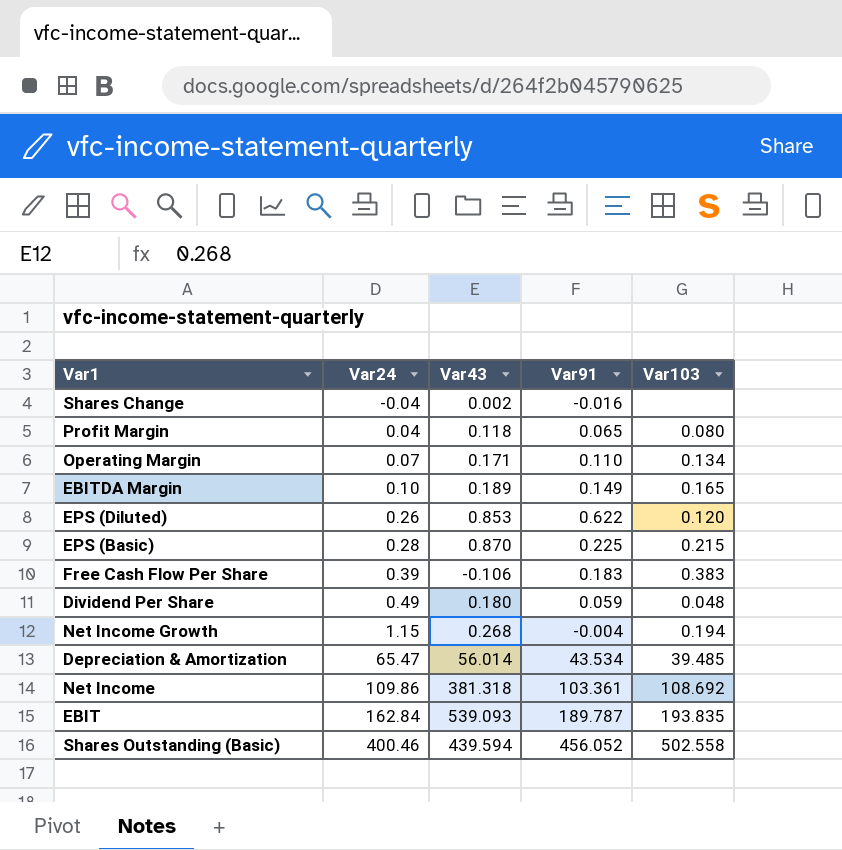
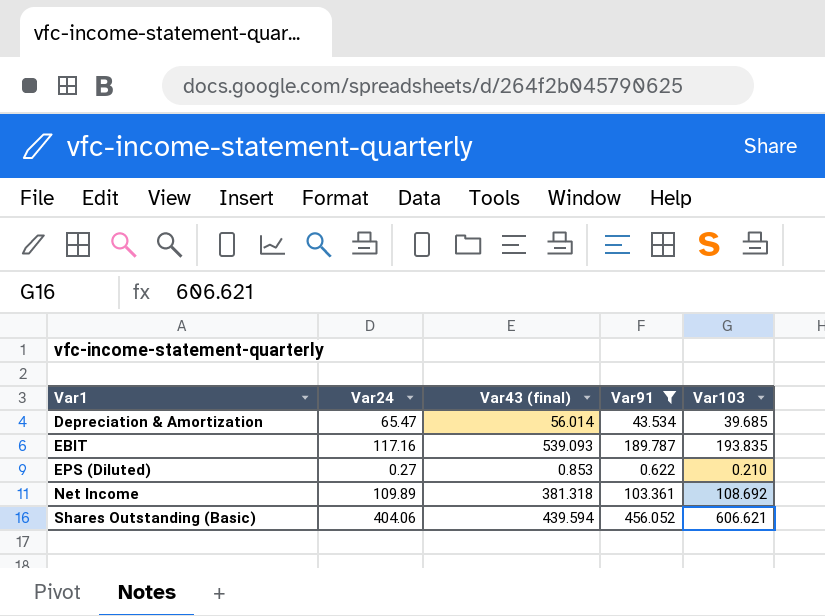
filter: none -> Var91 >= 0.622
row order: Var24 ascending -> Var1 ascending
column name: Var43 -> Var43 (final)
Depreciation & Amortization | Var103: 39.485 -> 39.685
EBIT | Var24: 162.84 -> 117.16
EPS (Diluted) | Var24: 0.26 -> 0.27
EPS (Diluted) | Var103: 0.120 -> 0.210
Net Income | Var24: 109.86 -> 109.89
Shares Outstanding (Basic) | Var24: 400.46 -> 404.06
Shares Outstanding (Basic) | Var103: 502.558 -> 606.621

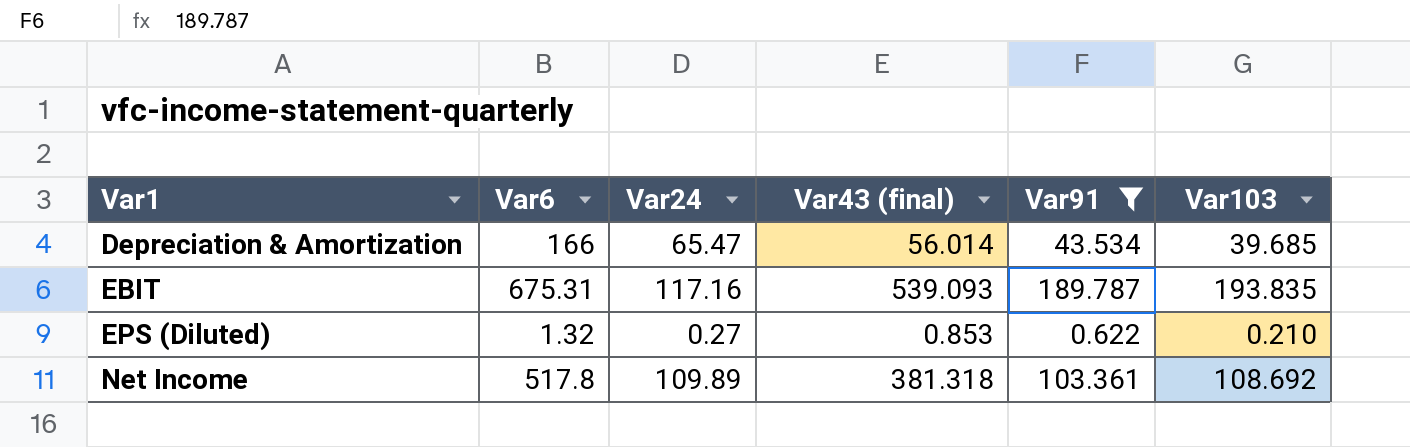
column Var6 | position: none -> 2
row Shares Outstanding (Basic): 404.06 | 439.594 | 456.052 | 606.621 -> none

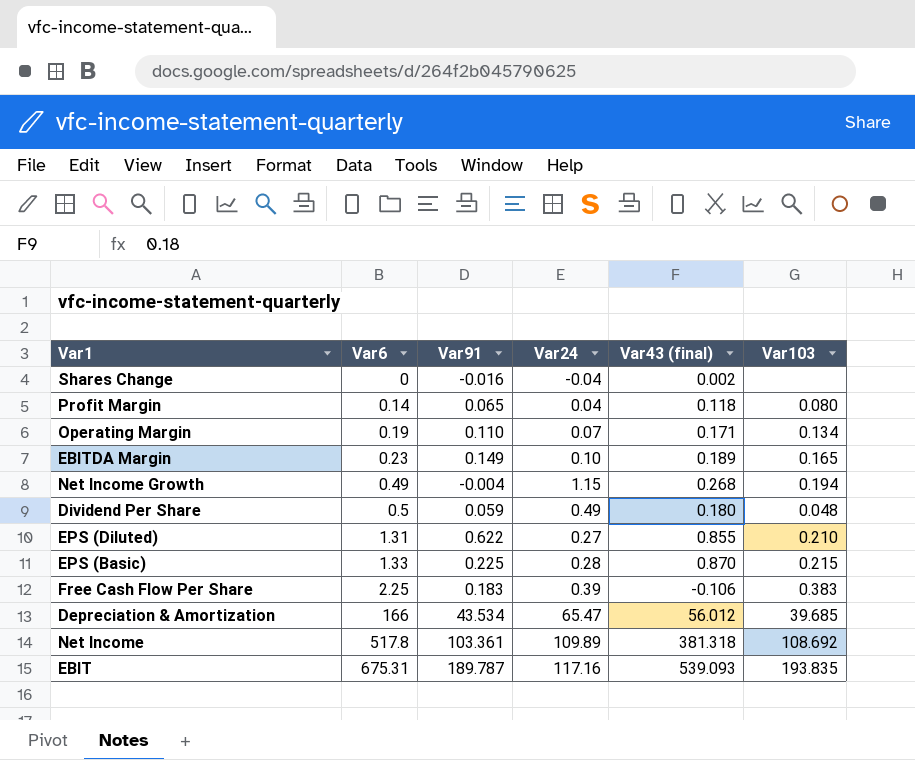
filter: Var91 >= 0.622 -> none
row order: Var1 ascending -> Var6 ascending
column Var91 | position: 5 -> 3
EPS (Diluted) | Var6: 1.32 -> 1.31
EPS (Diluted) | Var43 (final): 0.853 -> 0.855
Depreciation & Amortization | Var43 (final): 56.014 -> 56.012

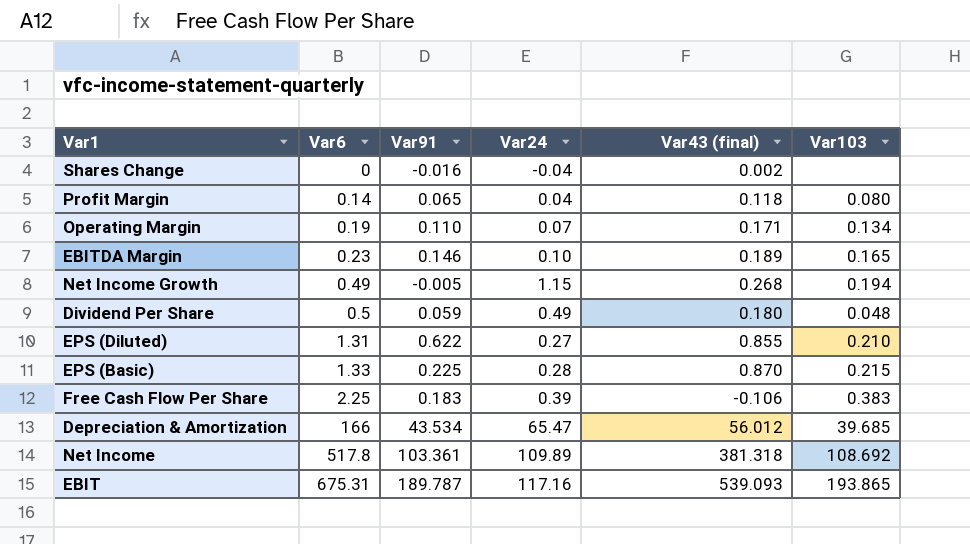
EBITDA Margin | Var91: 0.149 -> 0.146
Net Income Growth | Var91: -0.004 -> -0.005
EBIT | Var103: 193.835 -> 193.865

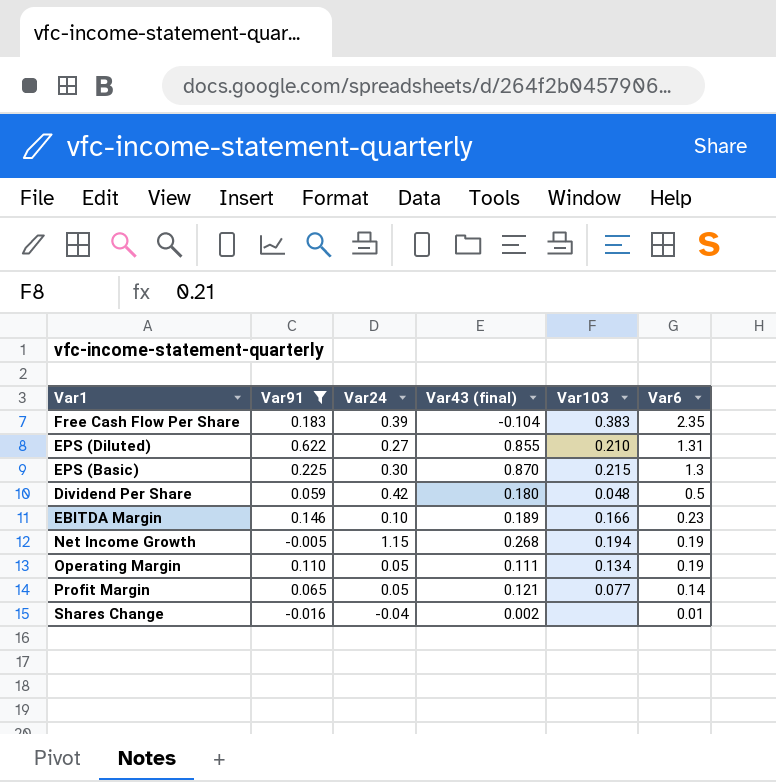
filter: none -> Var91 <= 0.622
row order: Var6 ascending -> Var6 descending
column Var6 | position: 2 -> 6
Free Cash Flow Per Share | Var43 (final): -0.106 -> -0.104
Free Cash Flow Per Share | Var6: 2.25 -> 2.35
EPS (Basic) | Var24: 0.28 -> 0.30
EPS (Basic) | Var6: 1.33 -> 1.3
Dividend Per Share | Var24: 0.49 -> 0.42
EBITDA Margin | Var103: 0.165 -> 0.166
Net Income Growth | Var6: 0.49 -> 0.19
Operating Margin | Var24: 0.07 -> 0.05
Operating Margin | Var43 (final): 0.171 -> 0.111
Profit Margin | Var24: 0.04 -> 0.05
Profit Margin | Var43 (final): 0.118 -> 0.121
Profit Margin | Var103: 0.080 -> 0.077
Shares Change | Var6: 0 -> 0.01

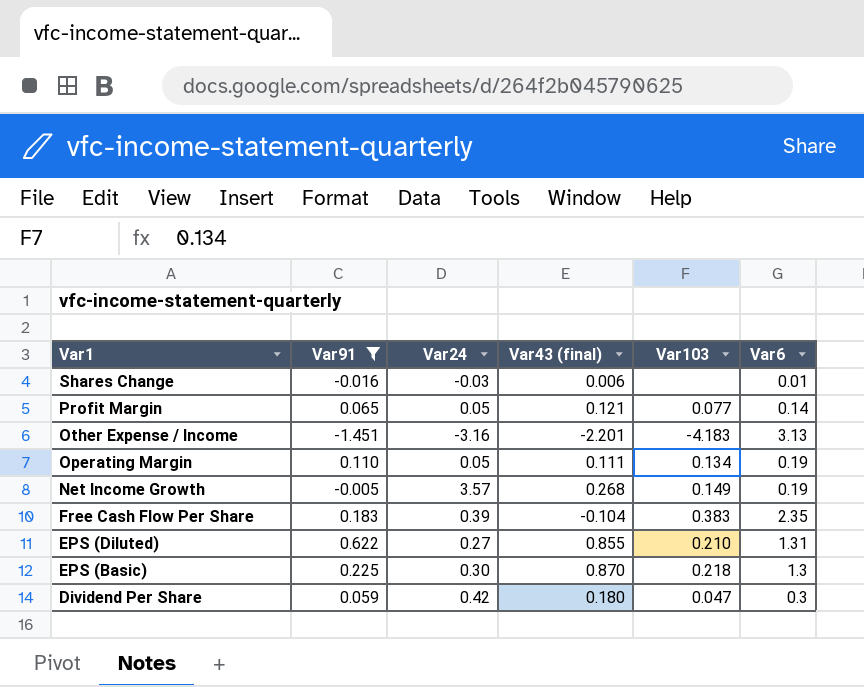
row order: Var6 descending -> Var1 descending
row EBITDA Margin: 0.146 | 0.10 | 0.189 | 0.166 | 0.23 -> none
Shares Change | Var24: -0.04 -> -0.03
Shares Change | Var43 (final): 0.002 -> 0.006
row Other Expense / Income: none -> -1.451 | -3.16 | -2.201 | -4.183 | 3.13
Net Income Growth | Var24: 1.15 -> 3.57
Net Income Growth | Var103: 0.194 -> 0.149
EPS (Basic) | Var103: 0.215 -> 0.218
Dividend Per Share | Var103: 0.048 -> 0.047
Dividend Per Share | Var6: 0.5 -> 0.3

